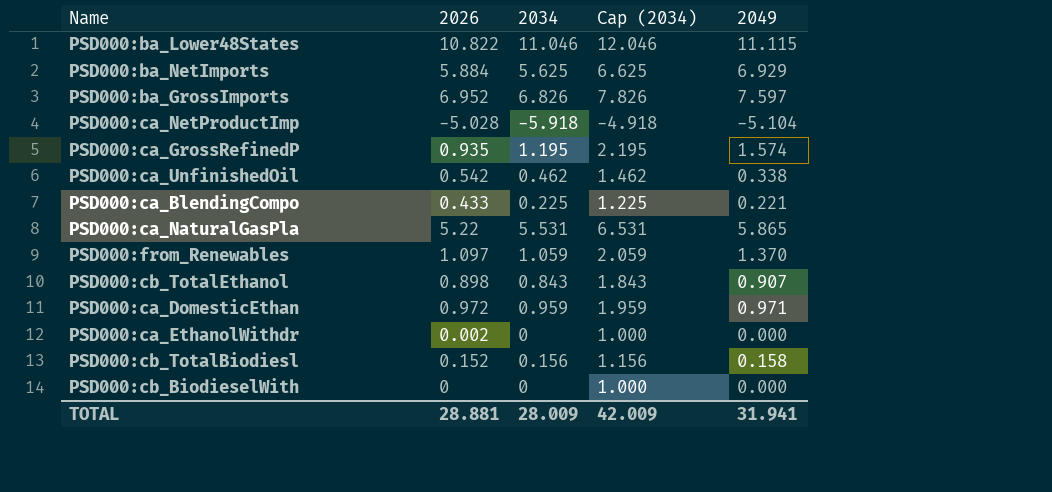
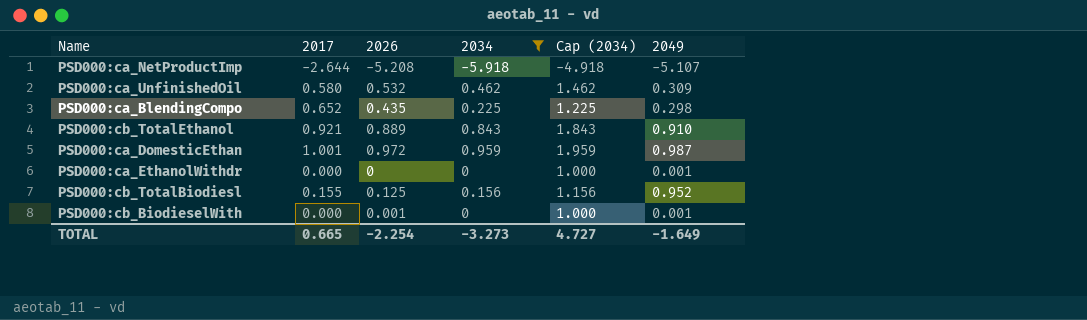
filter: none -> 2034 <= 0.959
column 2017 | position: none -> 2
PSD000:ca_NetProductImp | 2026: -5.028 -> -5.208
PSD000:ca_NetProductImp | 2049: -5.104 -> -5.107
PSD000:ca_UnfinishedOil | 2026: 0.542 -> 0.532
PSD000:ca_UnfinishedOil | 2049: 0.338 -> 0.309
PSD000:ca_BlendingCompo | 2026: 0.433 -> 0.435
PSD000:ca_BlendingCompo | 2049: 0.221 -> 0.298
PSD000:cb_TotalEthanol | 2026: 0.898 -> 0.889
PSD000:cb_TotalEthanol | 2049: 0.907 -> 0.910
PSD000:ca_DomesticEthan | 2049: 0.971 -> 0.987
PSD000:ca_EthanolWithdr | 2026: 0.002 -> 0
PSD000:ca_EthanolWithdr | 2049: 0.000 -> 0.001
PSD000:cb_TotalBiodiesl | 2026: 0.152 -> 0.125
PSD000:cb_TotalBiodiesl | 2049: 0.158 -> 0.952
PSD000:cb_BiodieselWith | 2026: 0 -> 0.001
PSD000:cb_BiodieselWith | 2049: 0.000 -> 0.001
TOTAL | 2026: 28.881 -> -2.254
TOTAL | 2034: 28.009 -> -3.273
TOTAL | Cap (2034): 42.009 -> 4.727
TOTAL | 2049: 31.941 -> -1.649

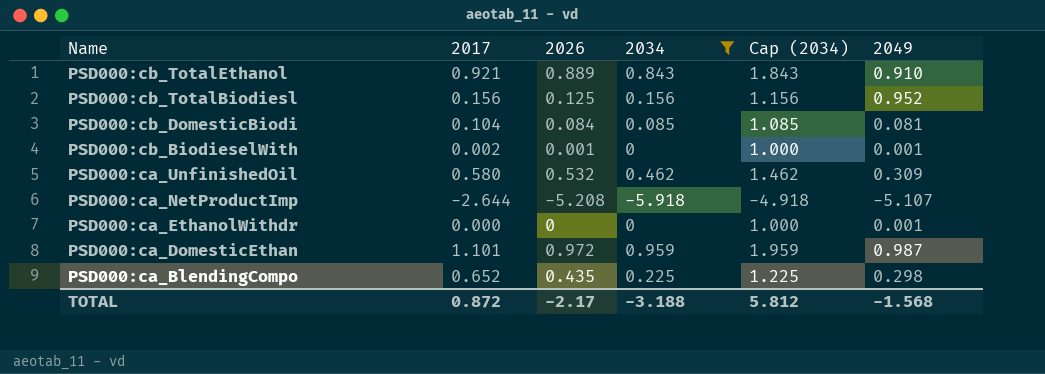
row order: none -> Name descending
PSD000:cb_TotalBiodiesl | 2017: 0.155 -> 0.156
row PSD000:cb_DomesticBiodi: none -> 0.104 | 0.084 | 0.085 | 1.085 | 0.081
PSD000:cb_BiodieselWith | 2017: 0.000 -> 0.002
PSD000:ca_DomesticEthan | 2017: 1.001 -> 1.101
TOTAL | 2017: 0.665 -> 0.872
TOTAL | 2026: -2.254 -> -2.17
TOTAL | 2034: -3.273 -> -3.188
TOTAL | Cap (2034): 4.727 -> 5.812
TOTAL | 2049: -1.649 -> -1.568

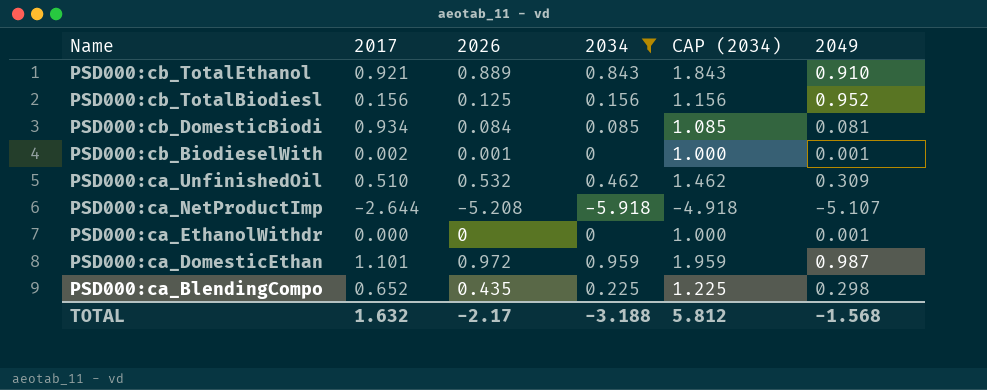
column name: Cap (2034) -> CAP (2034)
PSD000:cb_DomesticBiodi | 2017: 0.104 -> 0.934
PSD000:ca_UnfinishedOil | 2017: 0.580 -> 0.510
TOTAL | 2017: 0.872 -> 1.632

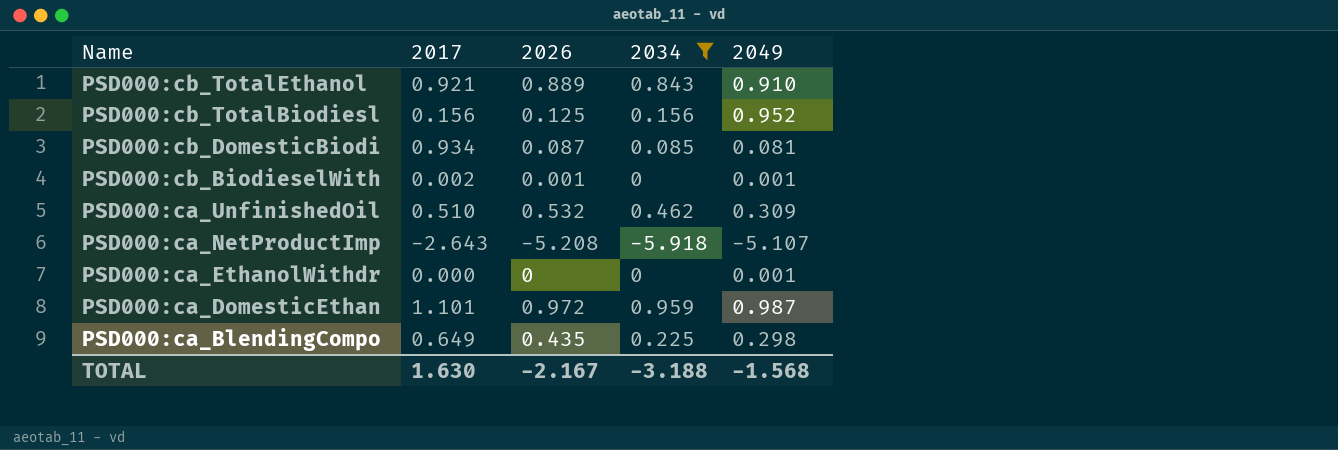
column CAP (2034) | formula: [2034] + 1 -> none
PSD000:cb_DomesticBiodi | 2026: 0.084 -> 0.087
PSD000:ca_NetProductImp | 2017: -2.644 -> -2.643
PSD000:ca_BlendingCompo | 2017: 0.652 -> 0.649
TOTAL | 2017: 1.632 -> 1.630
TOTAL | 2026: -2.17 -> -2.167

